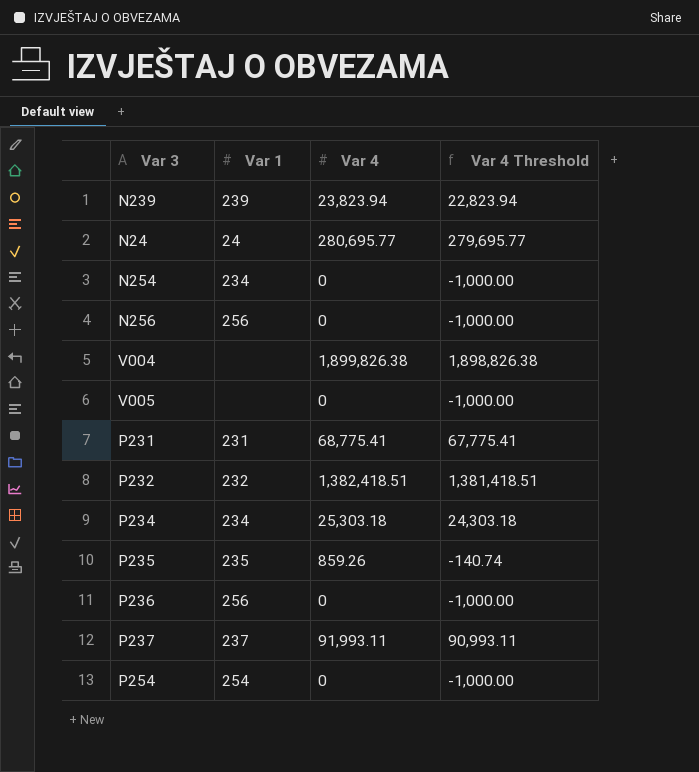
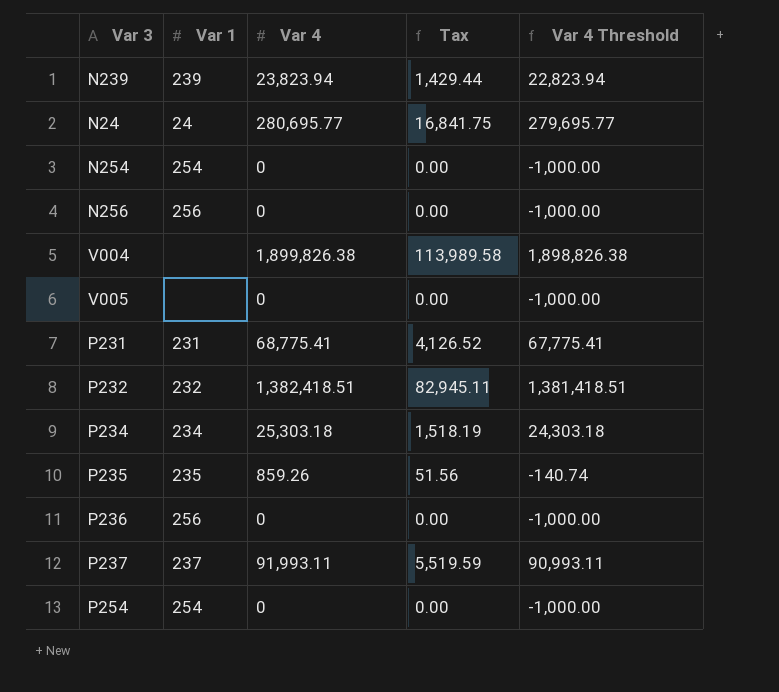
column Tax | formula: none -> [Var 4] * 0.06
N254 | Var 1: 234 -> 254

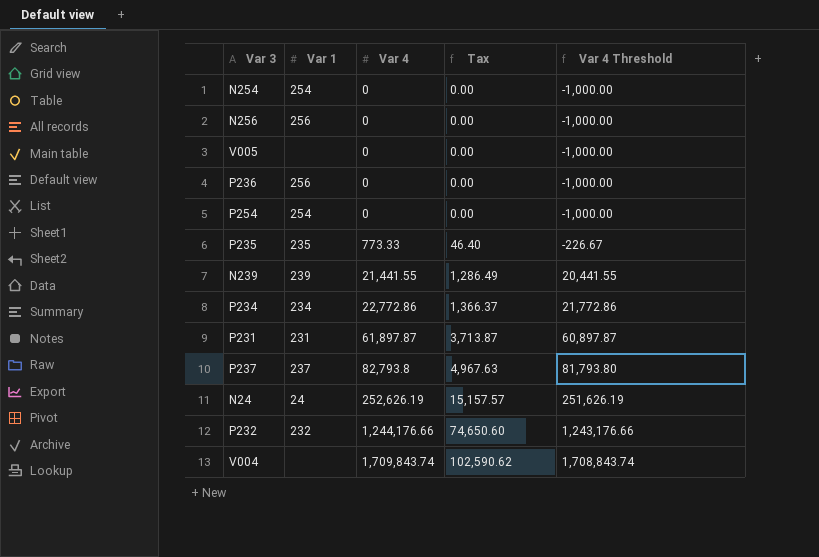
row order: none -> Var 4 ascending
P235 | Var 4: 859.26 -> 773.33
P235 | Tax: 51.56 -> 46.40
P235 | Var 4 Threshold: -140.74 -> -226.67
N239 | Var 4: 23,823.94 -> 21,441.55
N239 | Tax: 1,429.44 -> 1,286.49
N239 | Var 4 Threshold: 22,823.94 -> 20,441.55
P234 | Var 4: 25,303.18 -> 22,772.86
P234 | Tax: 1,518.19 -> 1,366.37
P234 | Var 4 Threshold: 24,303.18 -> 21,772.86
P231 | Var 4: 68,775.41 -> 61,897.87
P231 | Tax: 4,126.52 -> 3,713.87
P231 | Var 4 Threshold: 67,775.41 -> 60,897.87
P237 | Var 4: 91,993.11 -> 82,793.8
P237 | Tax: 5,519.59 -> 4,967.63
P237 | Var 4 Threshold: 90,993.11 -> 81,793.80
N24 | Var 4: 280,695.77 -> 252,626.19
N24 | Tax: 16,841.75 -> 15,157.57
N24 | Var 4 Threshold: 279,695.77 -> 251,626.19
P232 | Var 4: 1,382,418.51 -> 1,244,176.66
P232 | Tax: 82,945.11 -> 74,650.60
P232 | Var 4 Threshold: 1,381,418.51 -> 1,243,176.66
V004 | Var 4: 1,899,826.38 -> 1,709,843.74
V004 | Tax: 113,989.58 -> 102,590.62
V004 | Var 4 Threshold: 1,898,826.38 -> 1,708,843.74

